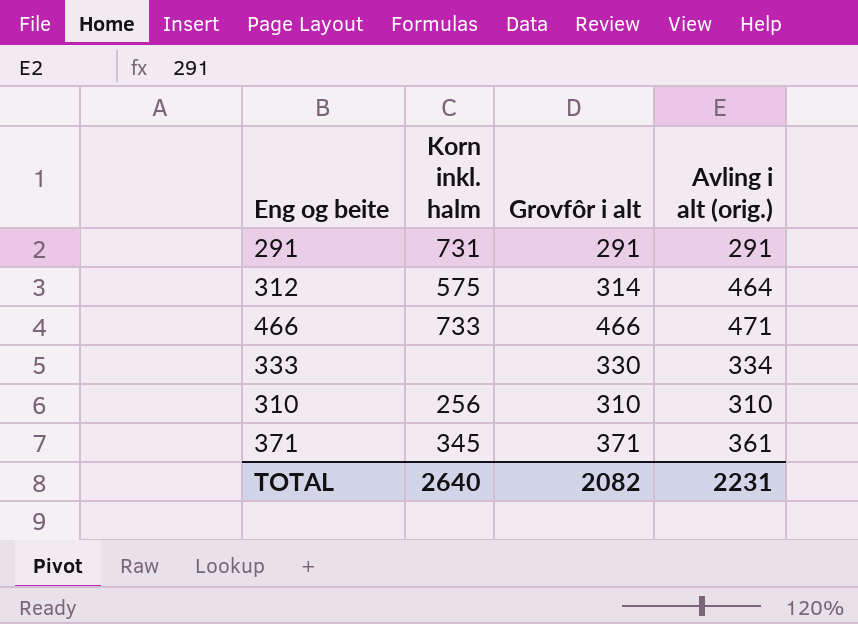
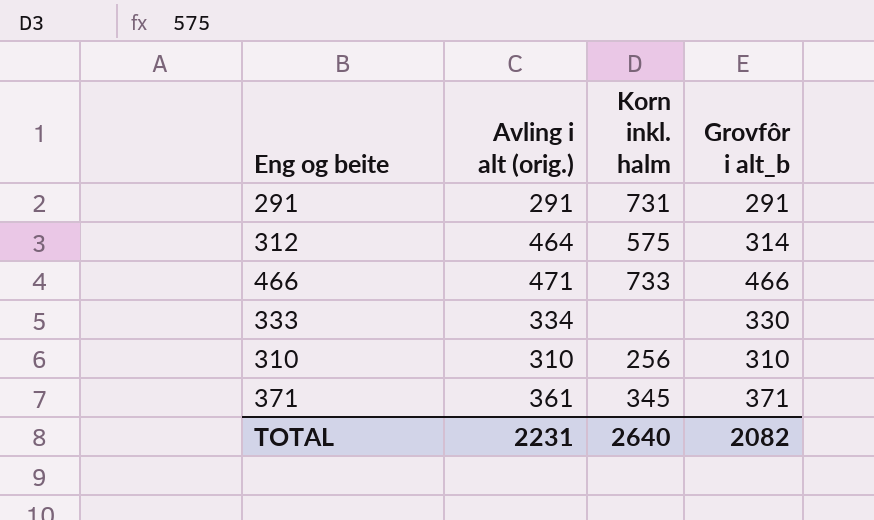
column Avling i alt (orig.) | position: 4 -> 2
column name: Grovfôr i alt -> Grovfôr i alt_b

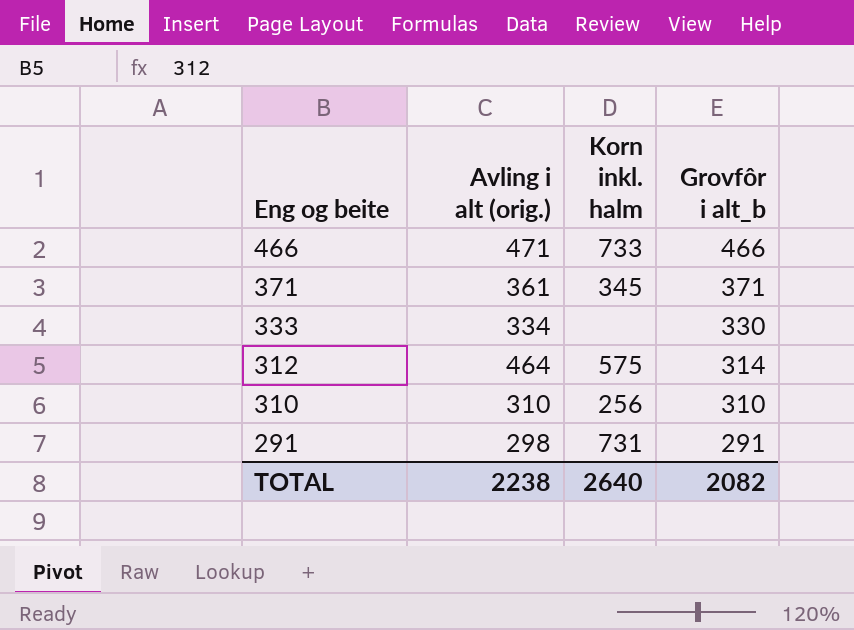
row order: none -> Eng og beite descending
291 | Avling i alt (orig.): 291 -> 298
TOTAL | Avling i alt (orig.): 2231 -> 2238

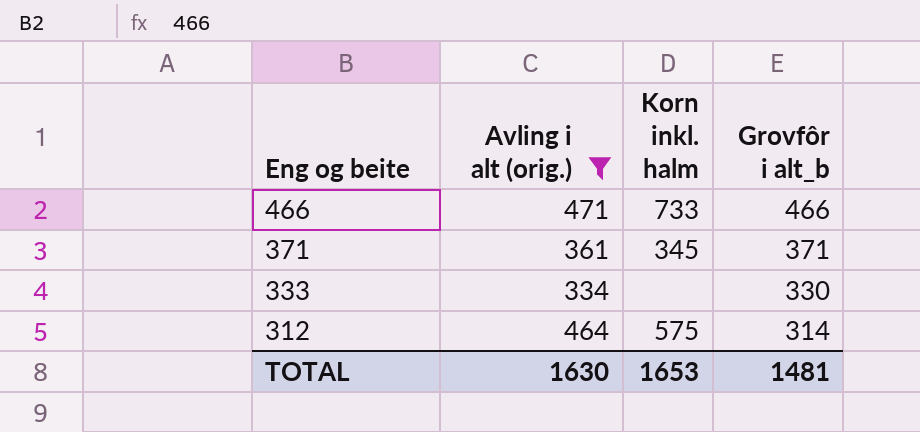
filter: none -> Avling i alt (orig.) >= 334
TOTAL | Avling i alt (orig.): 2238 -> 1630
TOTAL | Korn inkl. halm: 2640 -> 1653
TOTAL | Grovfôr i alt_b: 2082 -> 1481

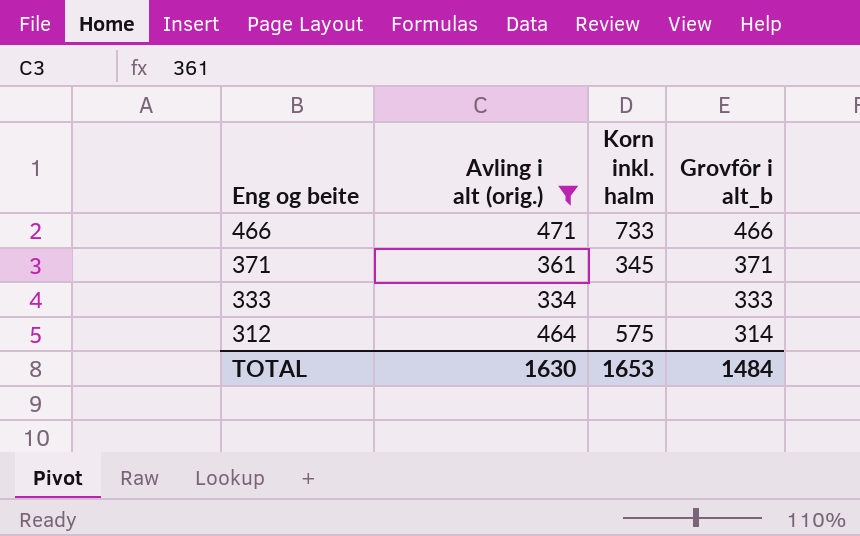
333 | Grovfôr i alt_b: 330 -> 333
TOTAL | Grovfôr i alt_b: 1481 -> 1484

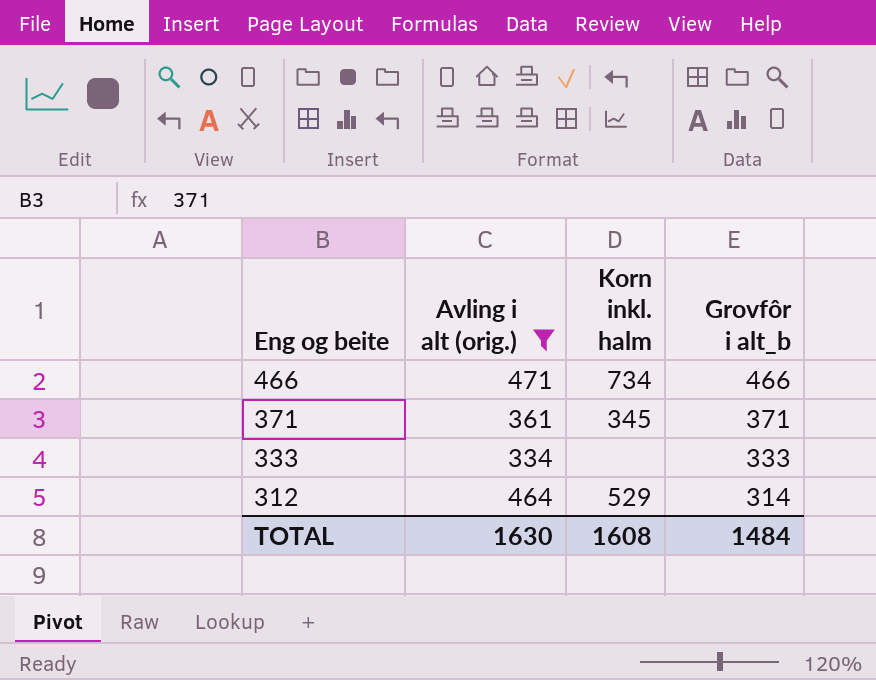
466 | Korn inkl. halm: 733 -> 734
312 | Korn inkl. halm: 575 -> 529
TOTAL | Korn inkl. halm: 1653 -> 1608

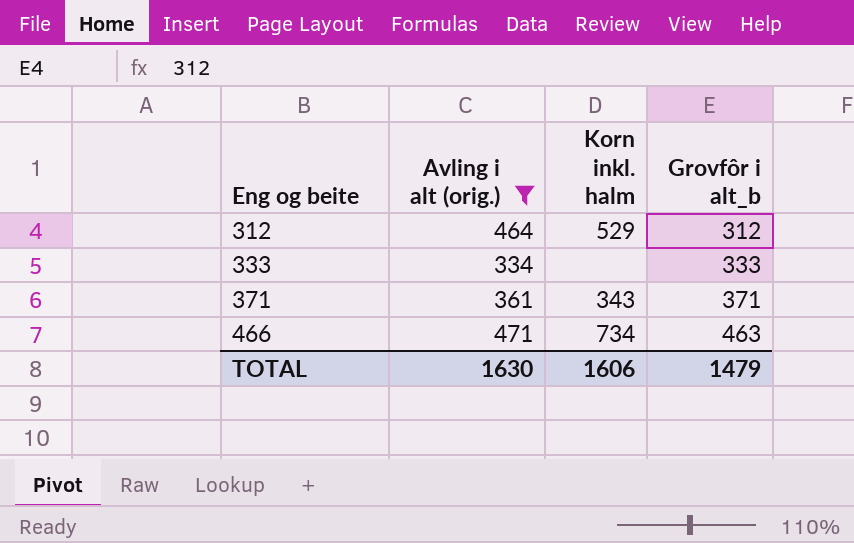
row order: Eng og beite descending -> Eng og beite ascending
312 | Grovfôr i alt_b: 314 -> 312
371 | Korn inkl. halm: 345 -> 343
466 | Grovfôr i alt_b: 466 -> 463
TOTAL | Korn inkl. halm: 1608 -> 1606
TOTAL | Grovfôr i alt_b: 1484 -> 1479

